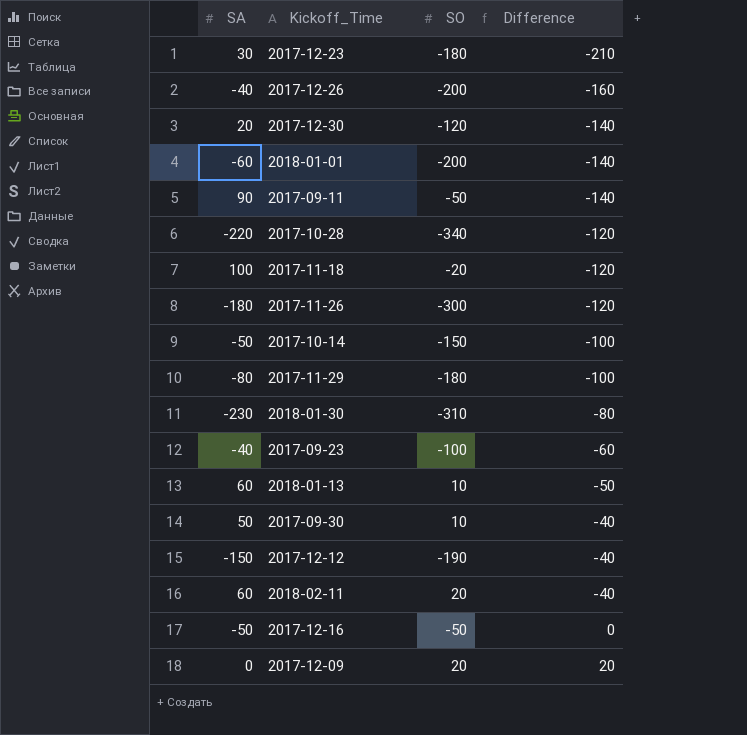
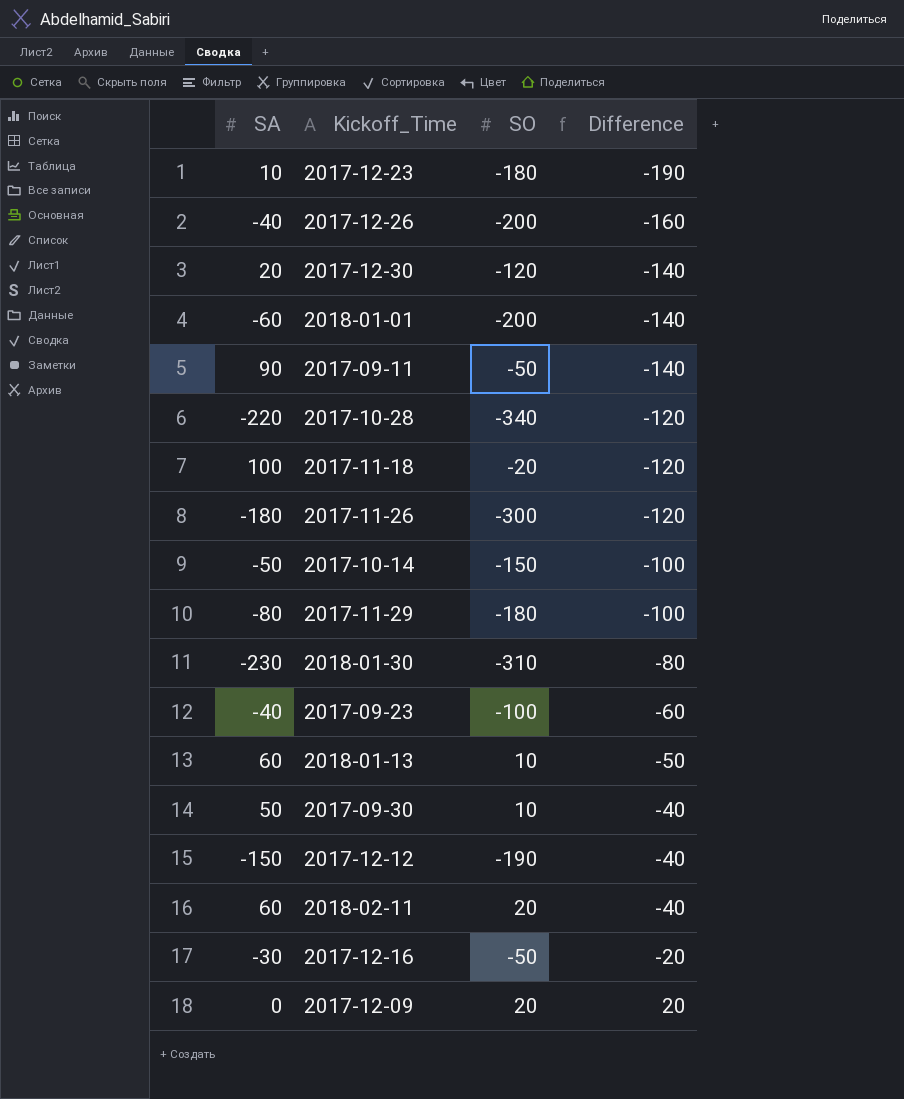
2017-12-23 | SA: 30 -> 10
2017-12-23 | Difference: -210 -> -190
2017-12-16 | SA: -50 -> -30
2017-12-16 | Difference: 0 -> -20

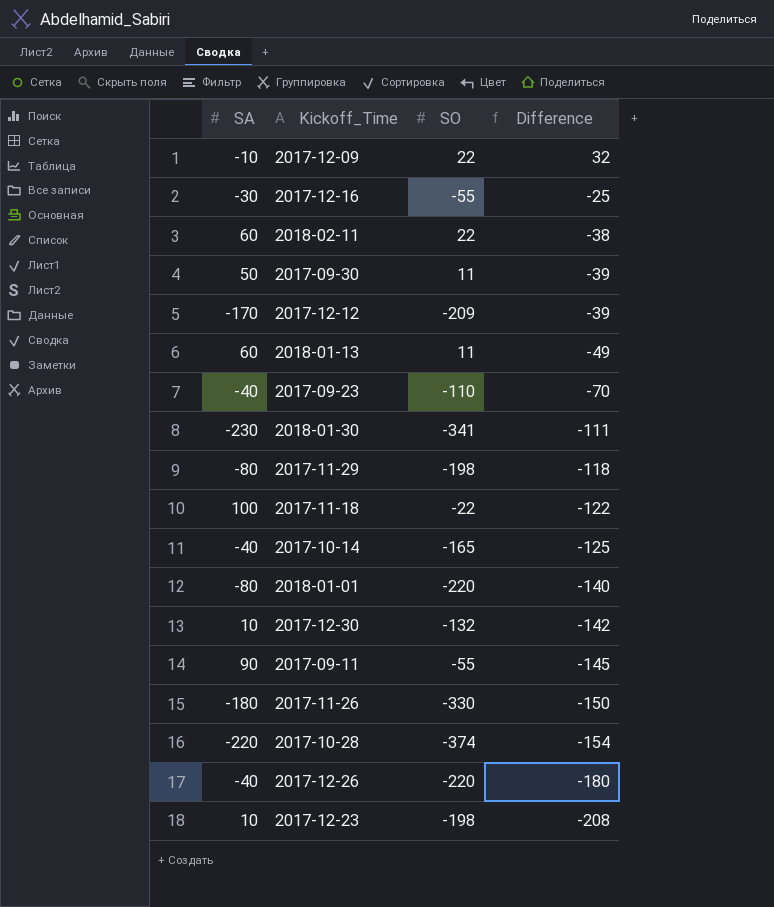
row order: Difference ascending -> Difference descending
2017-12-09 | SA: 0 -> -10
2017-12-09 | SO: 20 -> 22
2017-12-09 | Difference: 20 -> 32
2017-12-16 | SO: -50 -> -55
2017-12-16 | Difference: -20 -> -25
2018-02-11 | SO: 20 -> 22
2018-02-11 | Difference: -40 -> -38
2017-09-30 | SO: 10 -> 11
2017-09-30 | Difference: -40 -> -39
2017-12-12 | SA: -150 -> -170
2017-12-12 | SO: -190 -> -209
2017-12-12 | Difference: -40 -> -39
2018-01-13 | SO: 10 -> 11
2018-01-13 | Difference: -50 -> -49
2017-09-23 | SO: -100 -> -110
2017-09-23 | Difference: -60 -> -70
2018-01-30 | SO: -310 -> -341
2018-01-30 | Difference: -80 -> -111
2017-11-29 | SO: -180 -> -198
2017-11-29 | Difference: -100 -> -118
2017-11-18 | SO: -20 -> -22
2017-11-18 | Difference: -120 -> -122
2017-10-14 | SA: -50 -> -40
2017-10-14 | SO: -150 -> -165
2017-10-14 | Difference: -100 -> -125
2018-01-01 | SA: -60 -> -80
2018-01-01 | SO: -200 -> -220
2017-12-30 | SA: 20 -> 10
2017-12-30 | SO: -120 -> -132
2017-12-30 | Difference: -140 -> -142
2017-09-11 | SO: -50 -> -55
2017-09-11 | Difference: -140 -> -145
2017-11-26 | SO: -300 -> -330
2017-11-26 | Difference: -120 -> -150
2017-10-28 | SO: -340 -> -374
2017-10-28 | Difference: -120 -> -154
2017-12-26 | SO: -200 -> -220
2017-12-26 | Difference: -160 -> -180
2017-12-23 | SO: -180 -> -198
2017-12-23 | Difference: -190 -> -208

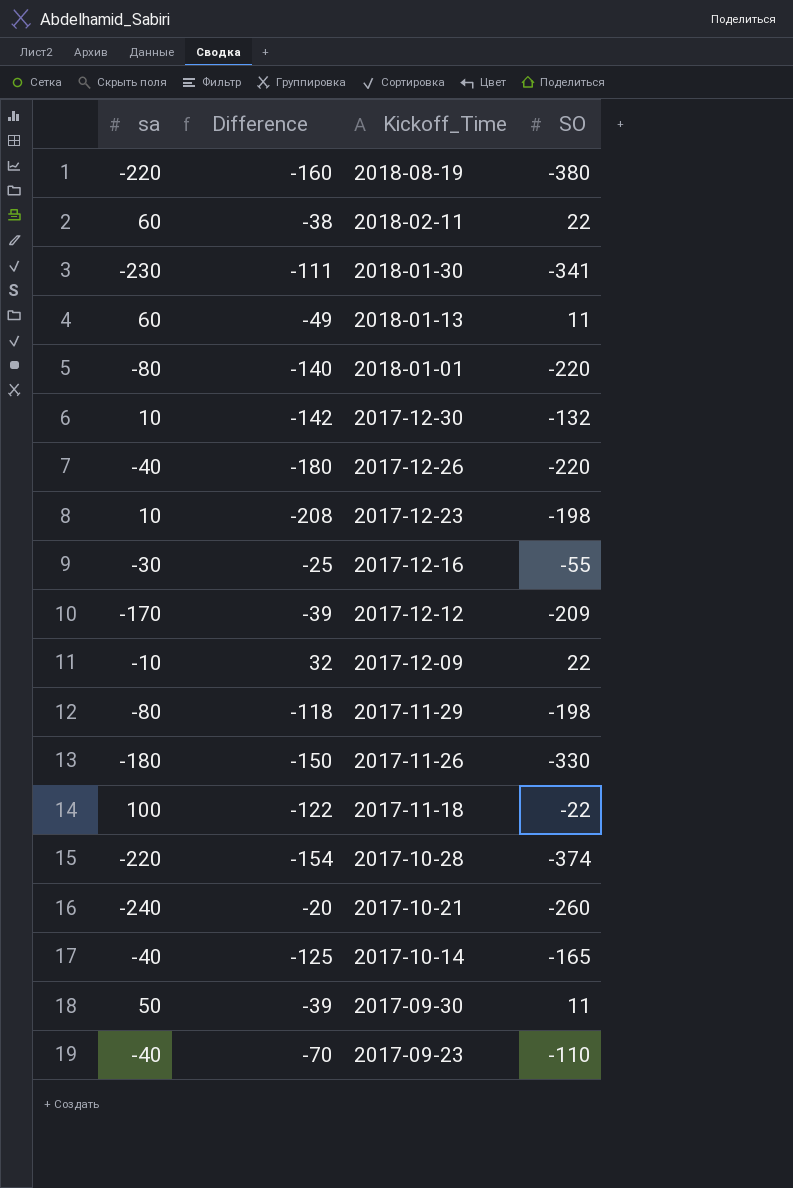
row order: Difference descending -> Kickoff_Time descending
column name: SA -> sa
column Difference | position: 4 -> 2
row 2017-09-11: 90 | -55 | -145 -> none
row 2018-08-19: none -> -220 | -160 | -380
row 2017-10-21: none -> -240 | -20 | -260

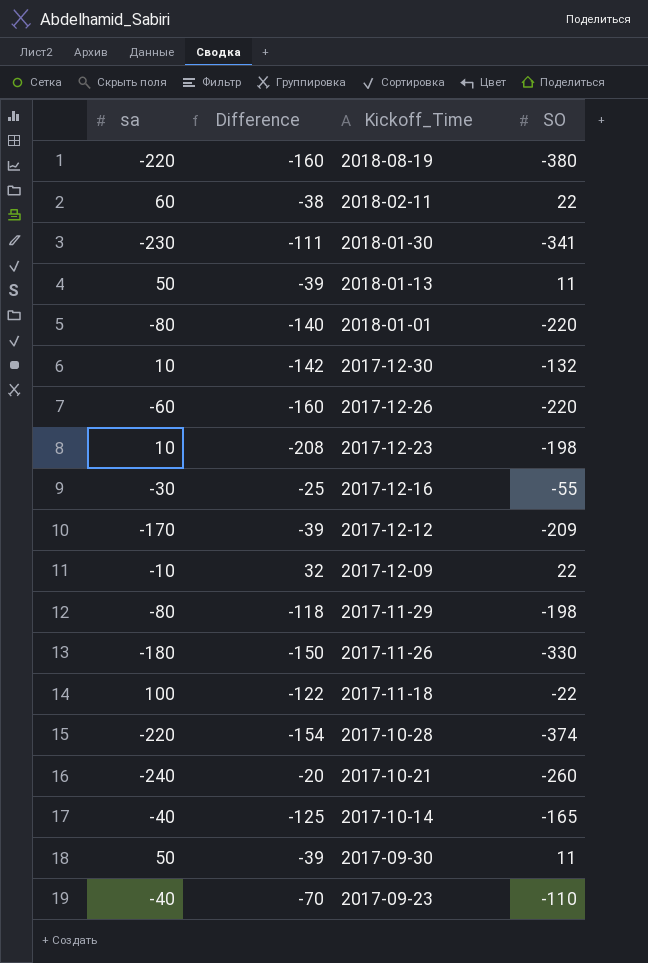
2018-01-13 | sa: 60 -> 50
2018-01-13 | Difference: -49 -> -39
2017-12-26 | sa: -40 -> -60
2017-12-26 | Difference: -180 -> -160

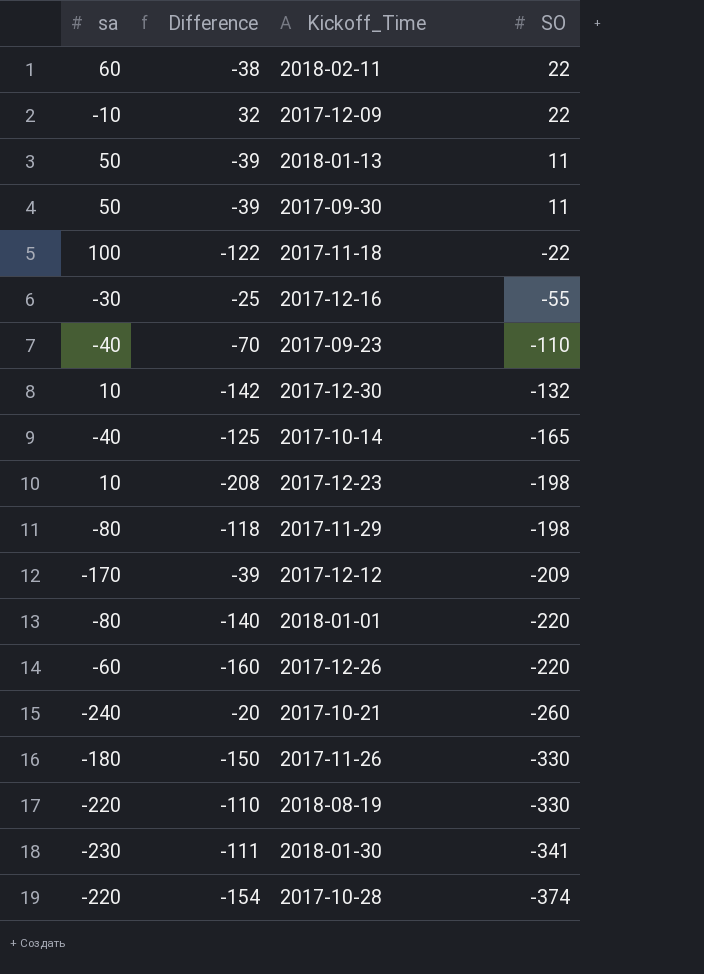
row order: Kickoff_Time descending -> SO descending
2018-08-19 | Difference: -160 -> -110
2018-08-19 | SO: -380 -> -330

